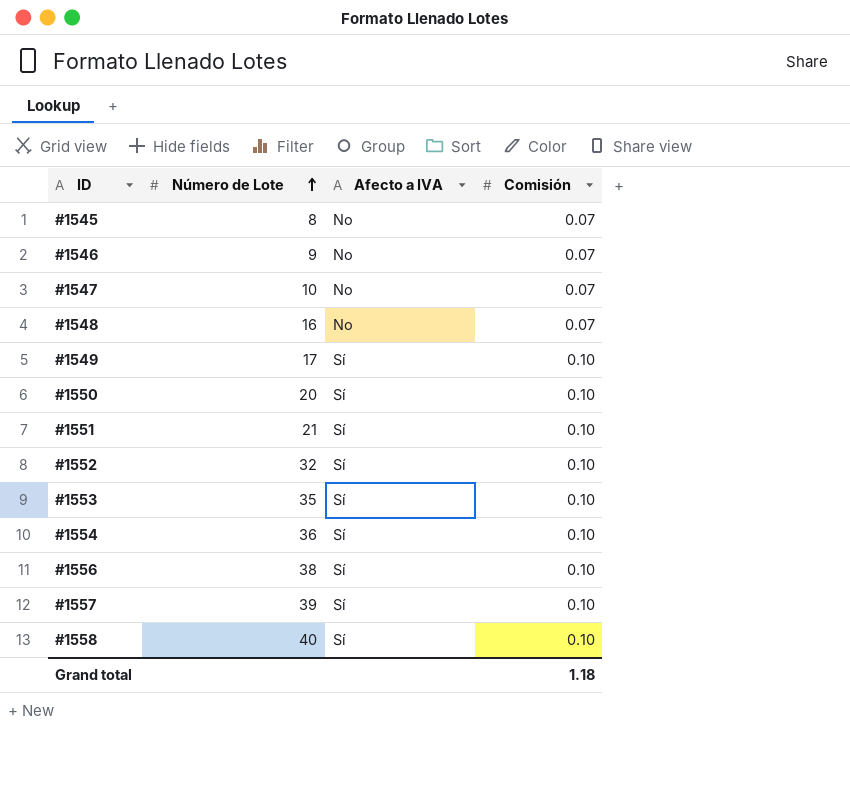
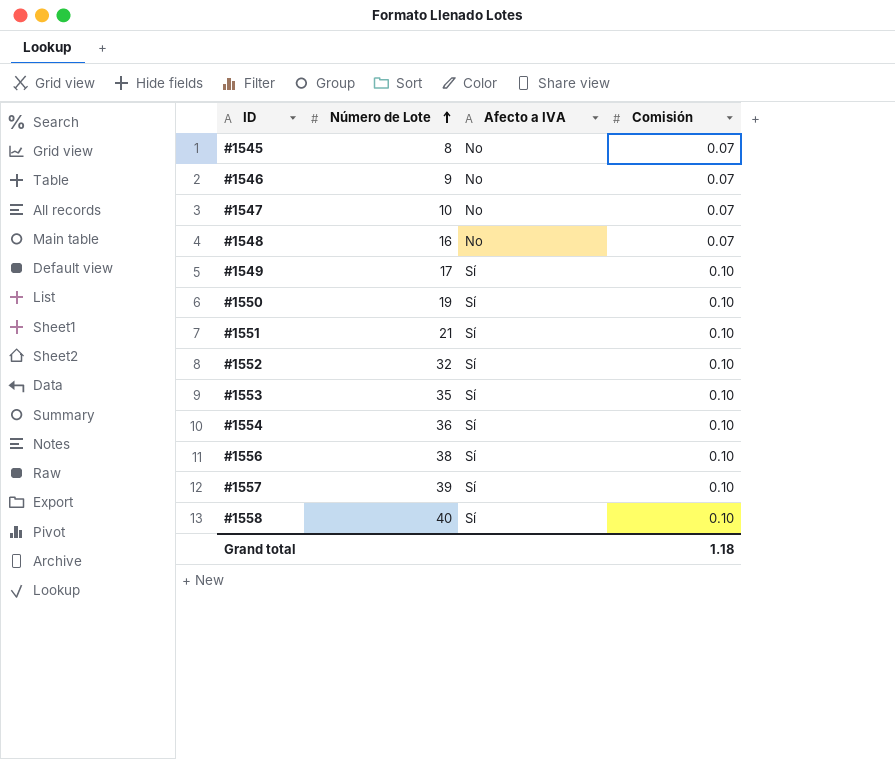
#1550 | Número de Lote: 20 -> 19

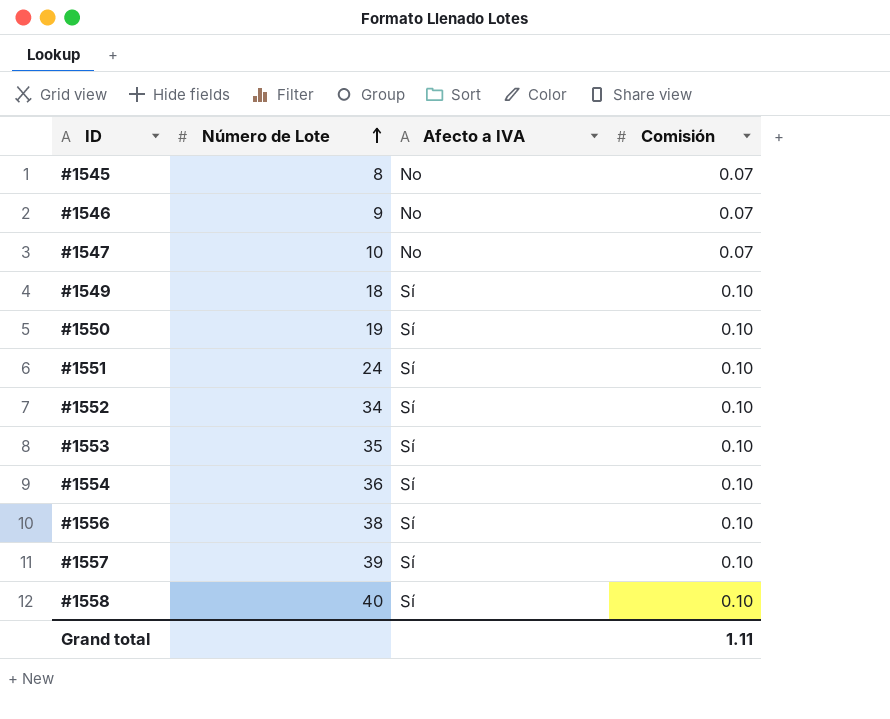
row #1548: 16 | No | 0.07 -> none
#1549 | Número de Lote: 17 -> 18
#1551 | Número de Lote: 21 -> 24
#1552 | Número de Lote: 32 -> 34
Grand total | Comisión: 1.18 -> 1.11

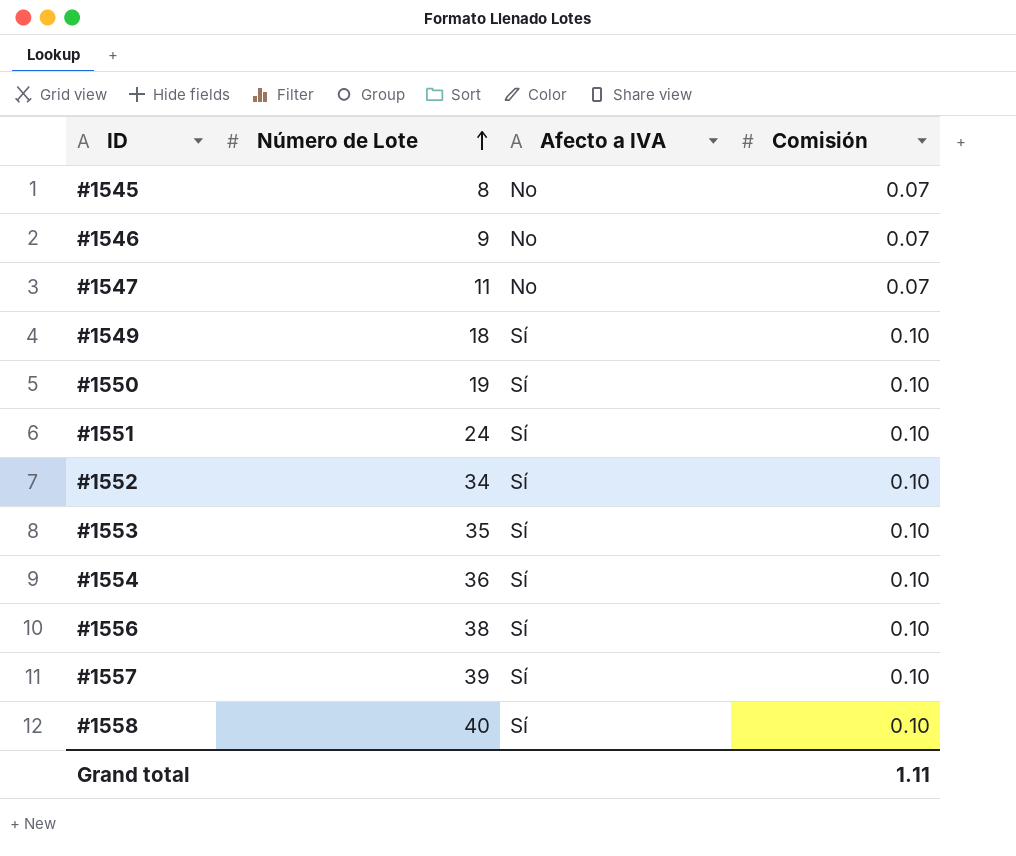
#1547 | Número de Lote: 10 -> 11

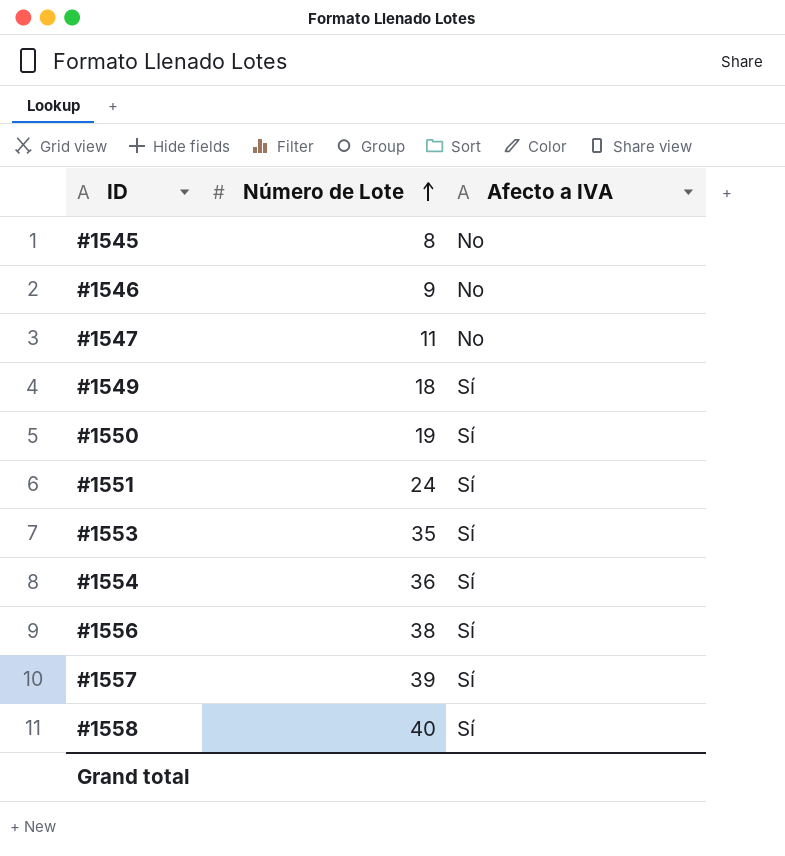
column Comisión | position: 4 -> none
row #1552: 34 | Sí | 0.10 -> none

